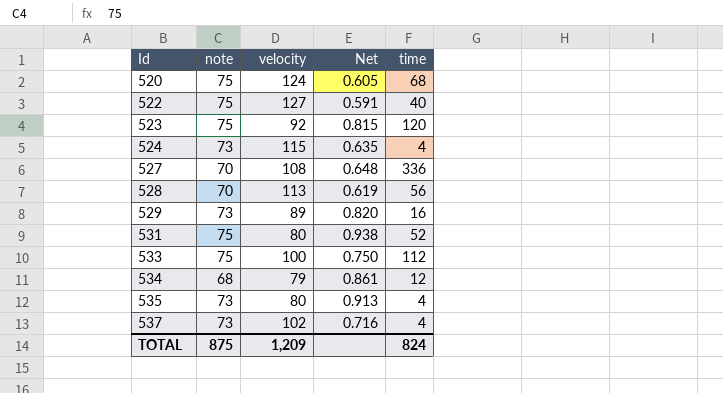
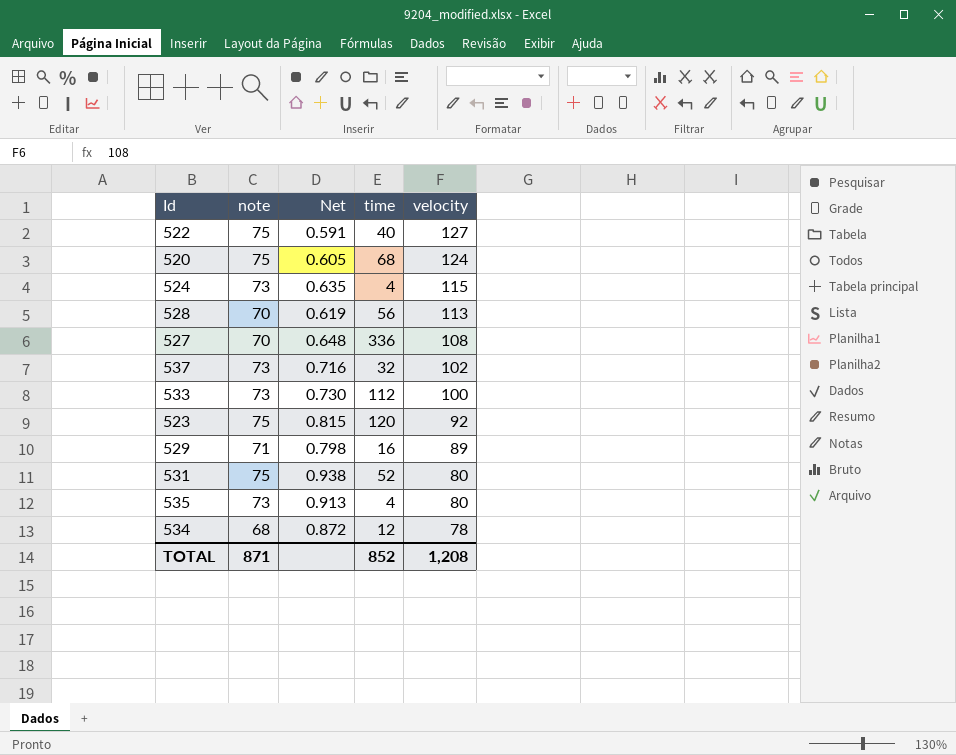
row order: Id ascending -> velocity descending
column velocity | position: 3 -> 5
537 | time: 4 -> 32
533 | note: 75 -> 73
533 | Net: 0.750 -> 0.730
529 | note: 73 -> 71
529 | Net: 0.820 -> 0.798
534 | Net: 0.861 -> 0.872
534 | velocity: 79 -> 78
TOTAL | note: 875 -> 871
TOTAL | time: 824 -> 852
TOTAL | velocity: 1,209 -> 1,208

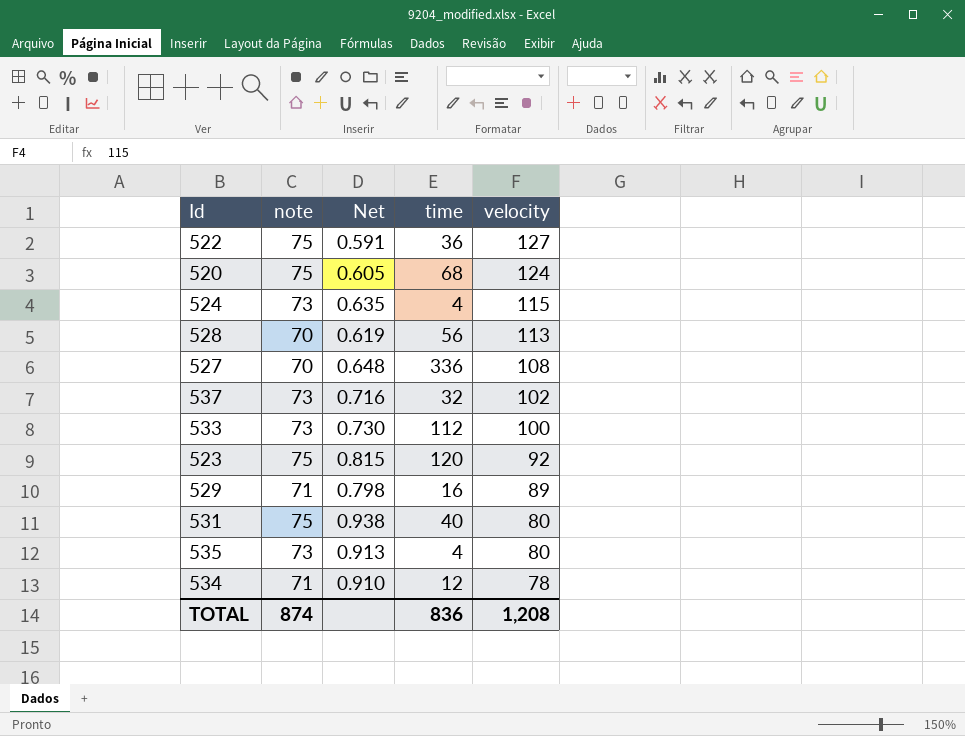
522 | time: 40 -> 36
531 | time: 52 -> 40
534 | note: 68 -> 71
534 | Net: 0.872 -> 0.910
TOTAL | note: 871 -> 874
TOTAL | time: 852 -> 836

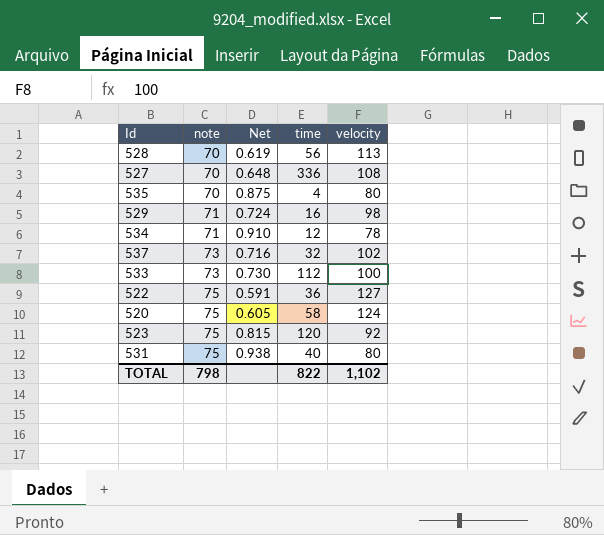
row order: velocity descending -> note ascending
row 524: 73 | 0.635 | 4 | 115 -> none
535 | note: 73 -> 70
535 | Net: 0.913 -> 0.875
529 | Net: 0.798 -> 0.724
529 | velocity: 89 -> 98
520 | time: 68 -> 58
TOTAL | note: 874 -> 798
TOTAL | time: 836 -> 822
TOTAL | velocity: 1,208 -> 1,102

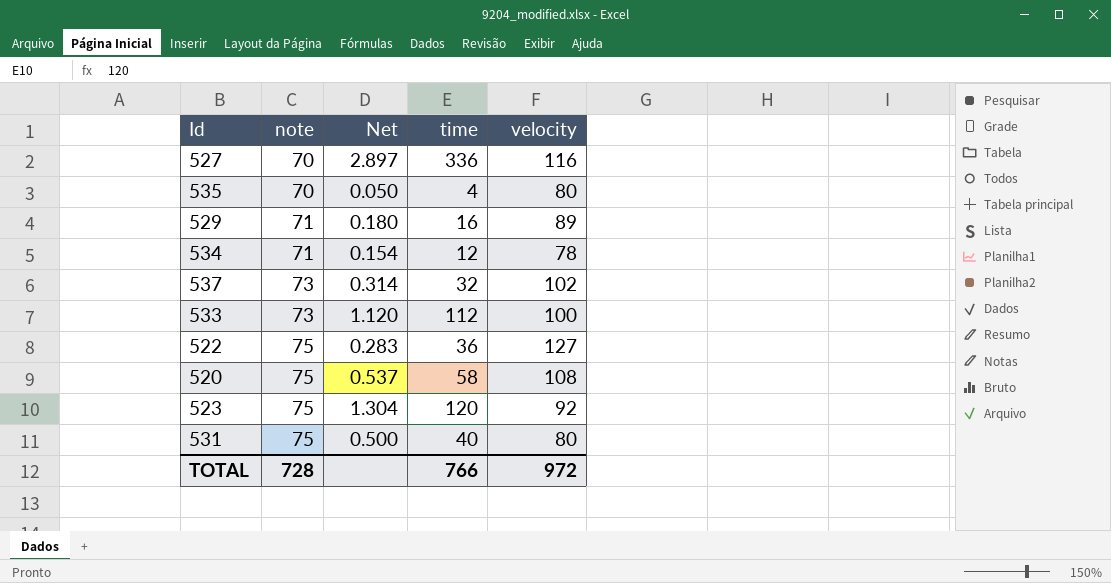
column Net | formula: [note] / [velocity] -> [time] / [velocity]
row 528: 70 | 0.619 | 56 | 113 -> none
527 | velocity: 108 -> 116
529 | velocity: 98 -> 89
520 | velocity: 124 -> 108
TOTAL | note: 798 -> 728
TOTAL | time: 822 -> 766
TOTAL | velocity: 1,102 -> 972

